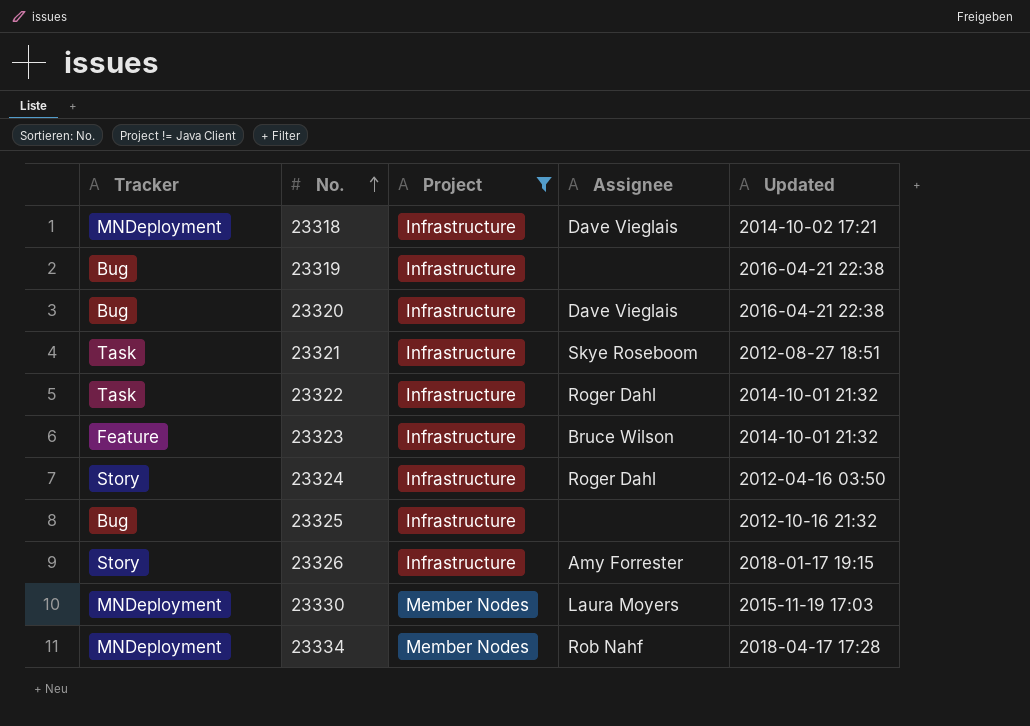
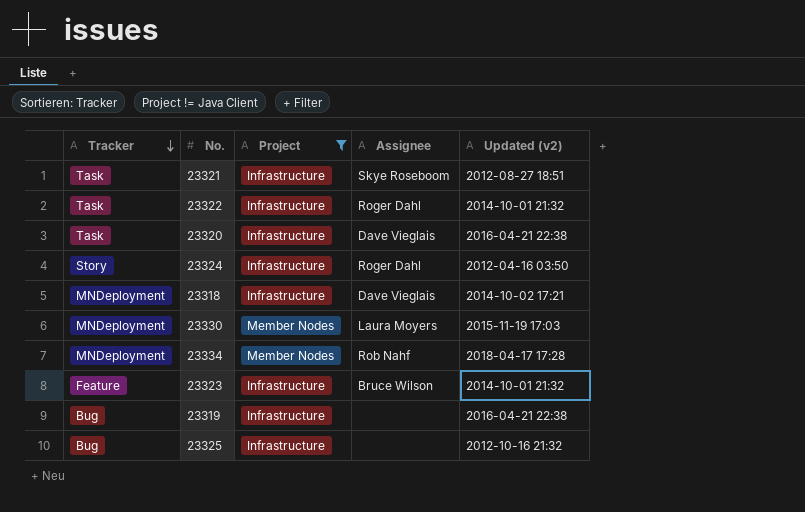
row order: No. ascending -> Tracker descending
column name: Updated -> Updated (v2)
row 23326: Story | Infrastructure | Amy Forrester | 2018-01-17 19:15 -> none
23320 | Tracker: Bug -> Task

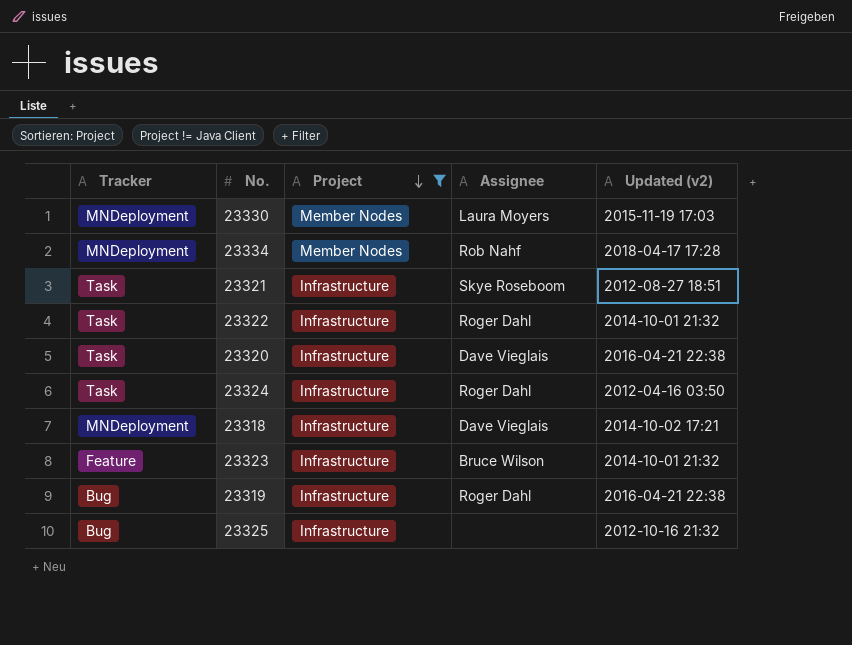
row order: Tracker descending -> Project descending
23324 | Tracker: Story -> Task
23319 | Assignee: none -> Roger Dahl

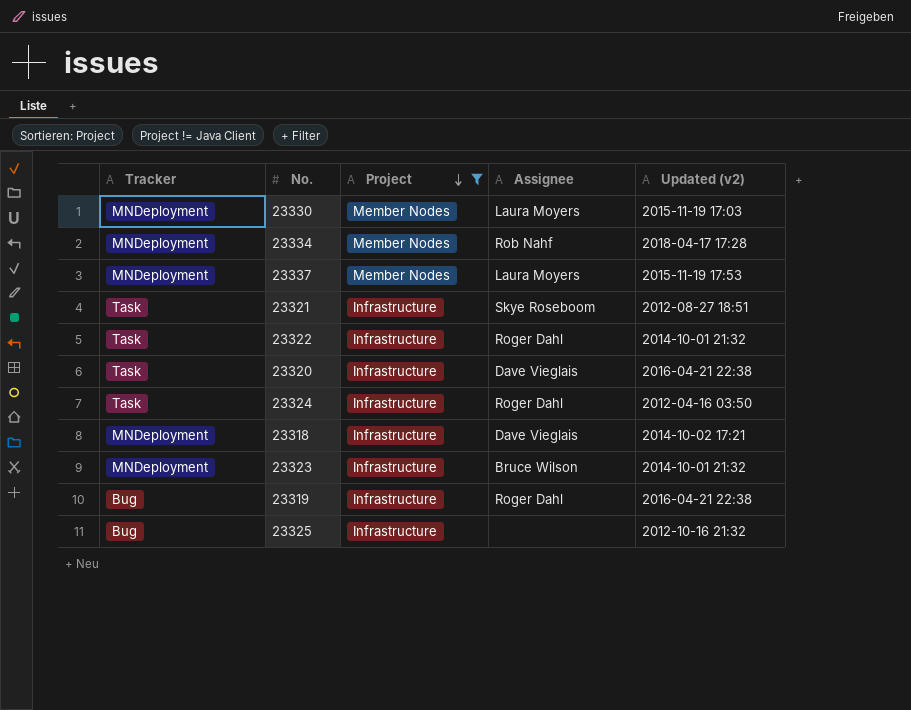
row 23337: none -> MNDeployment | Member Nodes | Laura Moyers | 2015-11-19 17:53
23323 | Tracker: Feature -> MNDeployment

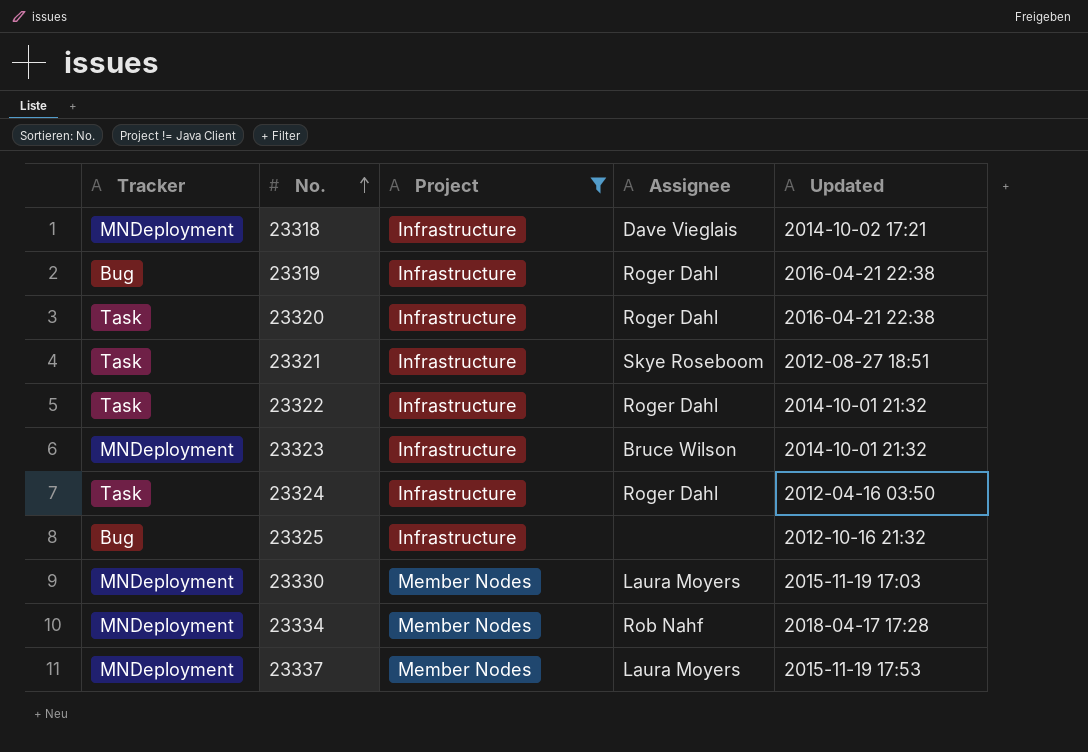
row order: Project descending -> No. ascending
column name: Updated (v2) -> Updated
23320 | Assignee: Dave Vieglais -> Roger Dahl

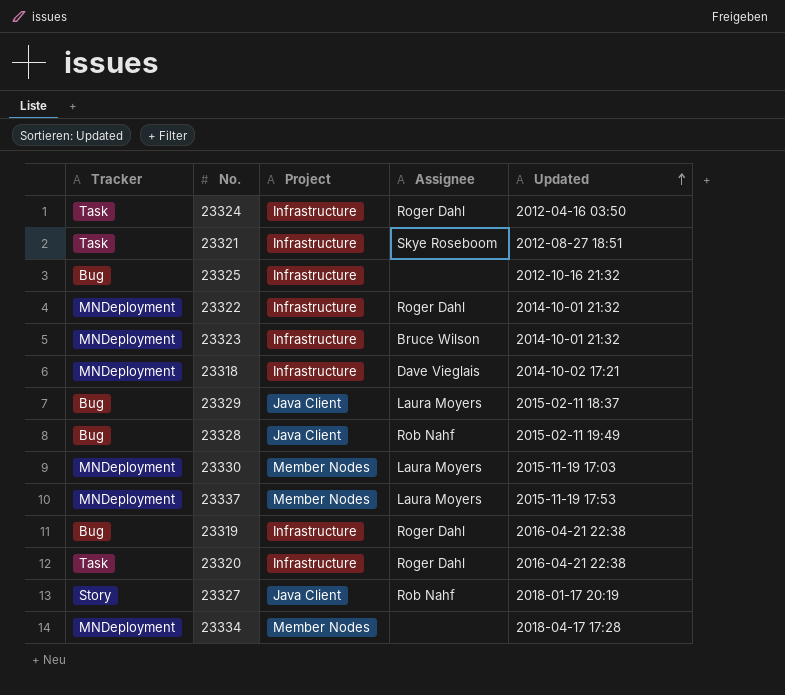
filter: Project != Java Client -> none
row order: No. ascending -> Updated ascending
23322 | Tracker: Task -> MNDeployment
23334 | Assignee: Rob Nahf -> none

